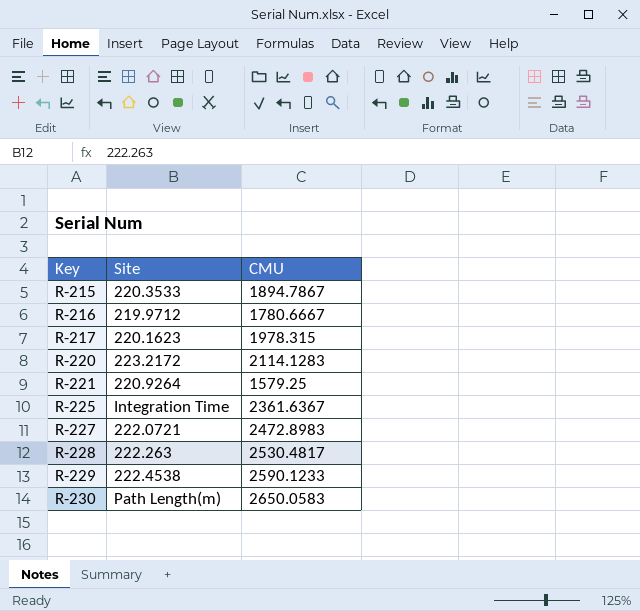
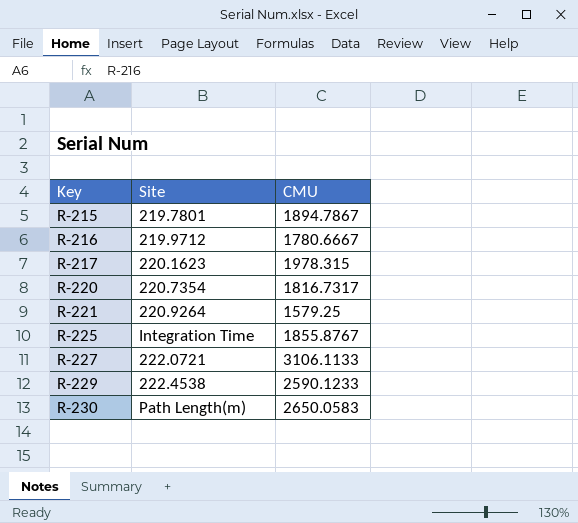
row R-228: 222.263 | 2530.4817 -> none
R-215 | Site: 220.3533 -> 219.7801
R-220 | Site: 223.2172 -> 220.7354
R-220 | CMU: 2114.1283 -> 1816.7317
R-225 | CMU: 2361.6367 -> 1855.8767
R-227 | CMU: 2472.8983 -> 3106.1133

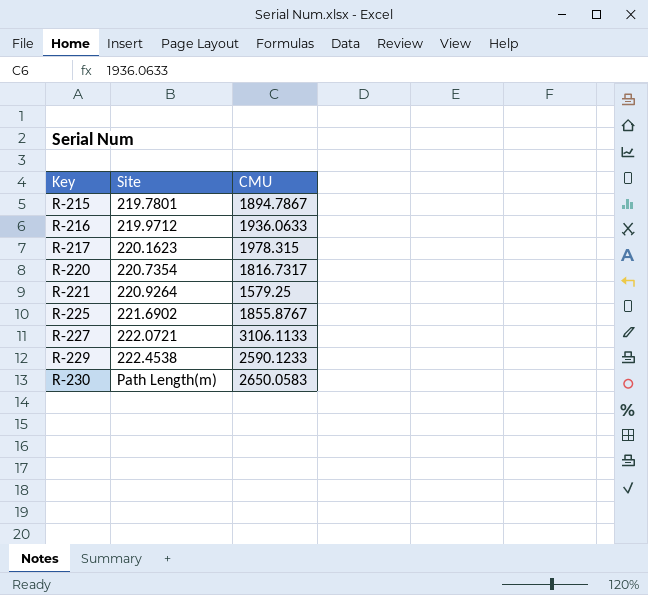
R-216 | CMU: 1780.6667 -> 1936.0633
R-225 | Site: Integration Time -> 221.6902

